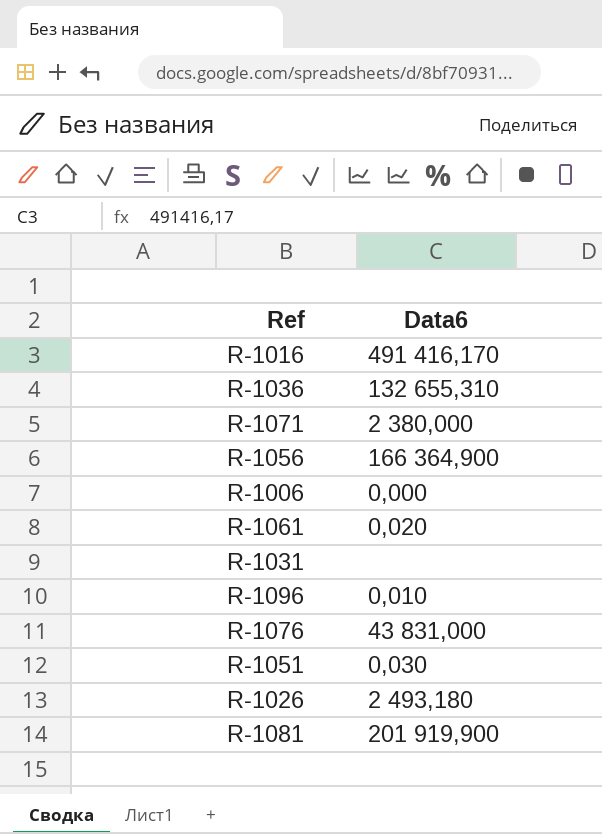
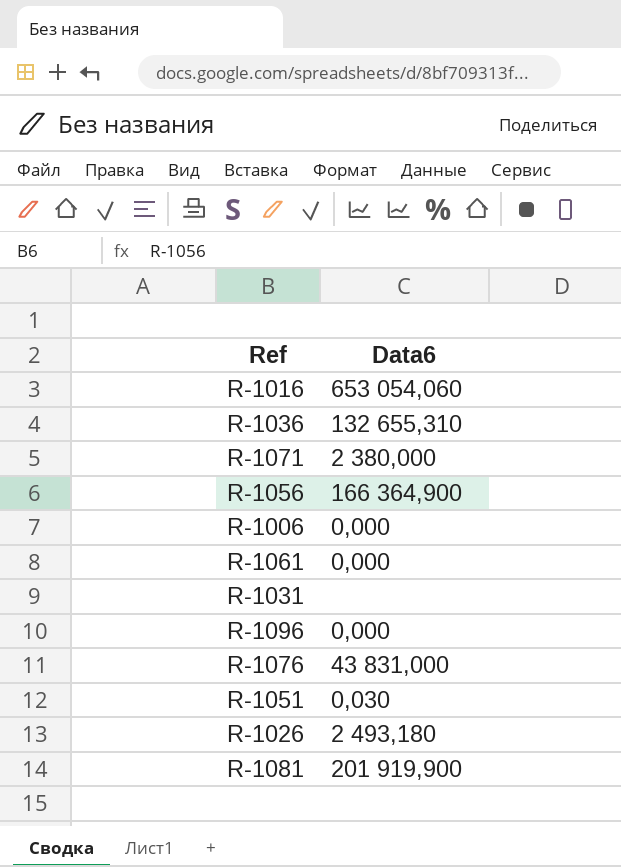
R-1016 | Data6: 491 416,170 -> 653 054,060
R-1061 | Data6: 0,020 -> 0,000
R-1096 | Data6: 0,010 -> 0,000

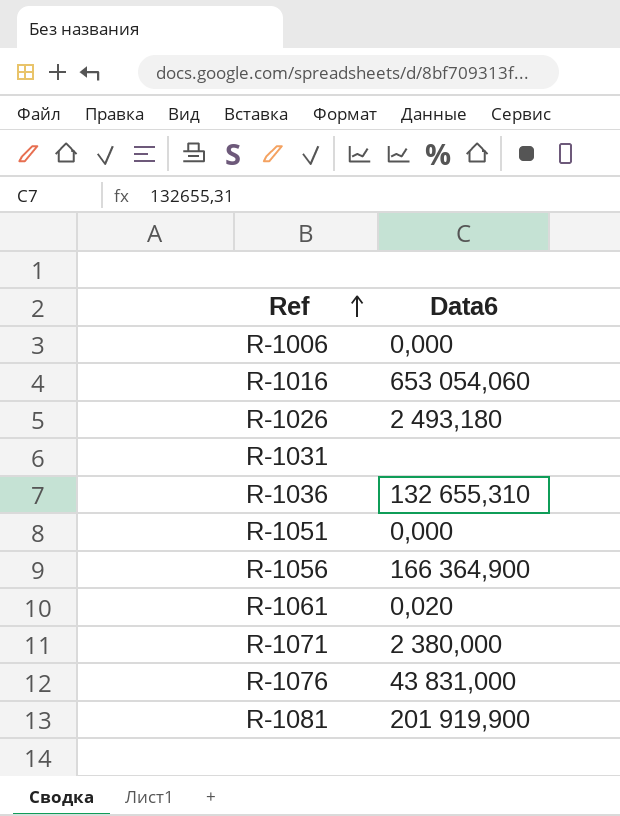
row order: none -> Ref ascending
row R-1096: 0,000 -> none
R-1051 | Data6: 0,030 -> 0,000
R-1061 | Data6: 0,000 -> 0,020

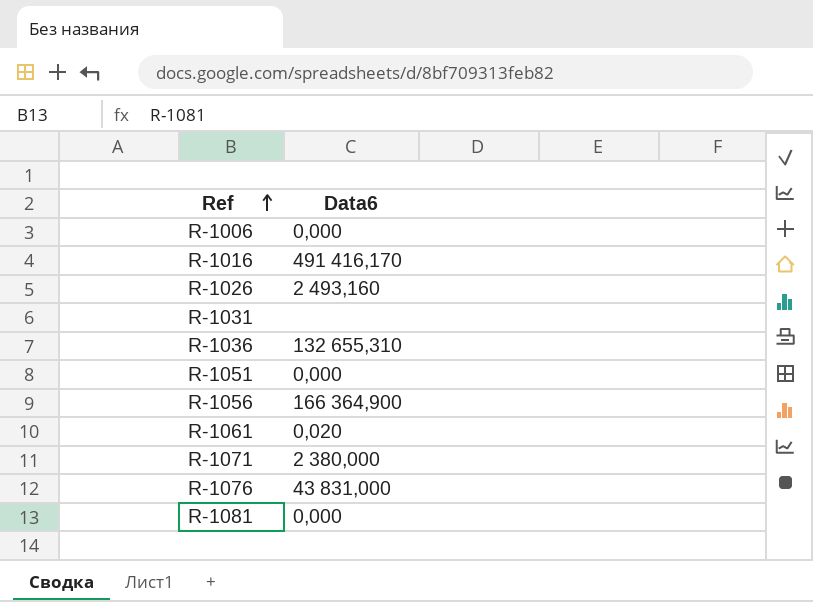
R-1016 | Data6: 653 054,060 -> 491 416,170
R-1026 | Data6: 2 493,180 -> 2 493,160
R-1081 | Data6: 201 919,900 -> 0,000

